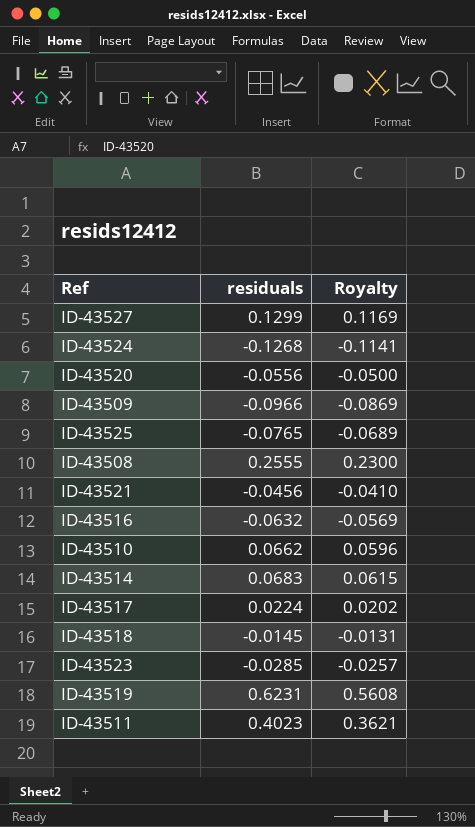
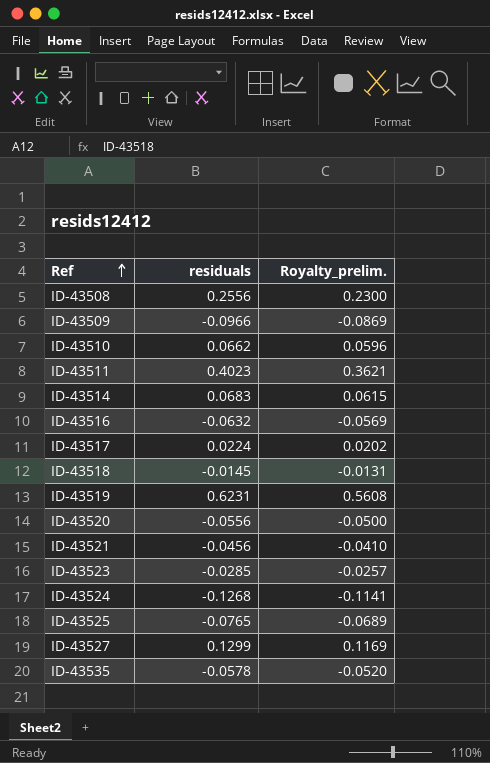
row order: none -> Ref ascending
column name: Royalty -> Royalty_prelim.
ID-43508 | residuals: 0.2555 -> 0.2556
row ID-43535: none -> -0.0578 | -0.0520

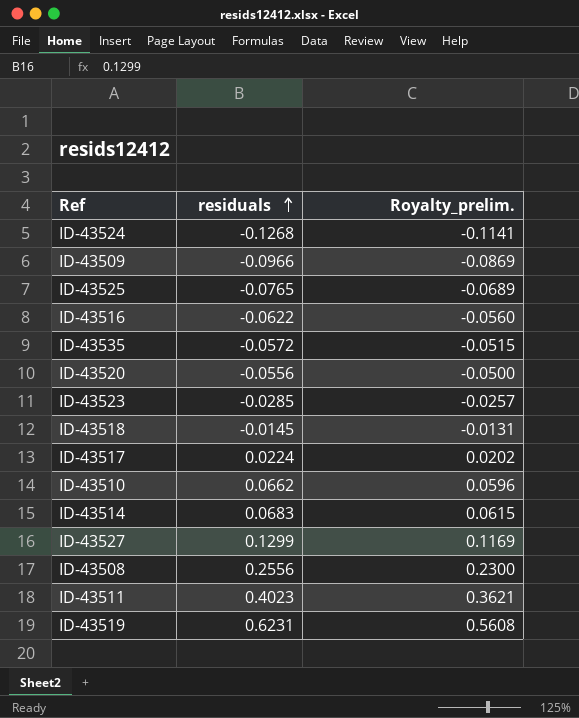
row order: Ref ascending -> residuals ascending
row ID-43521: -0.0456 | -0.0410 -> none
ID-43516 | residuals: -0.0632 -> -0.0622
ID-43516 | Royalty_prelim.: -0.0569 -> -0.0560
ID-43535 | residuals: -0.0578 -> -0.0572
ID-43535 | Royalty_prelim.: -0.0520 -> -0.0515

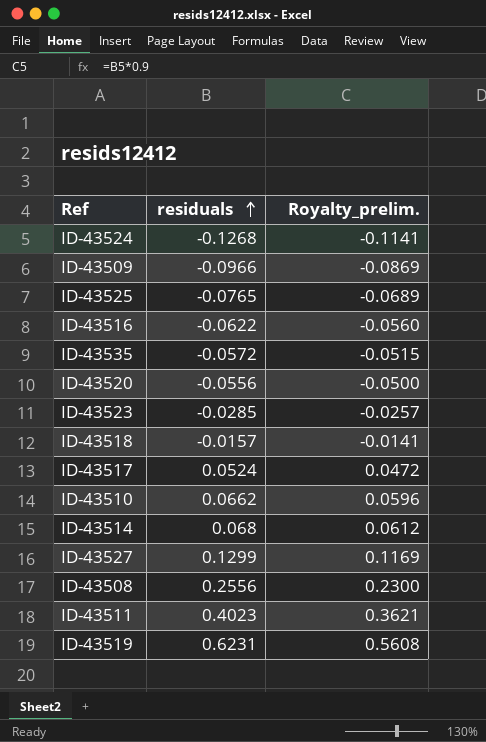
ID-43518 | residuals: -0.0145 -> -0.0157
ID-43518 | Royalty_prelim.: -0.0131 -> -0.0141
ID-43517 | residuals: 0.0224 -> 0.0524
ID-43517 | Royalty_prelim.: 0.0202 -> 0.0472
ID-43514 | residuals: 0.0683 -> 0.068
ID-43514 | Royalty_prelim.: 0.0615 -> 0.0612

